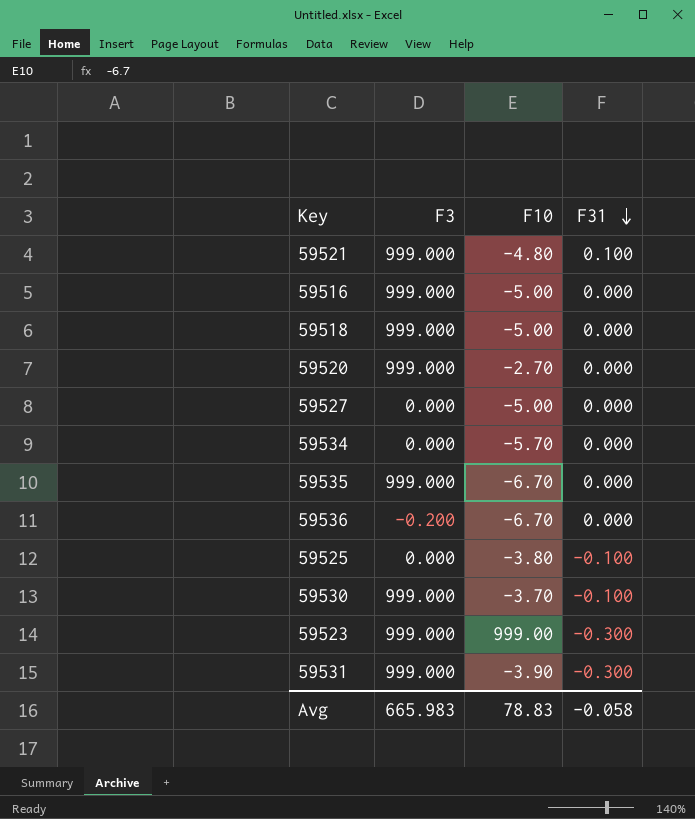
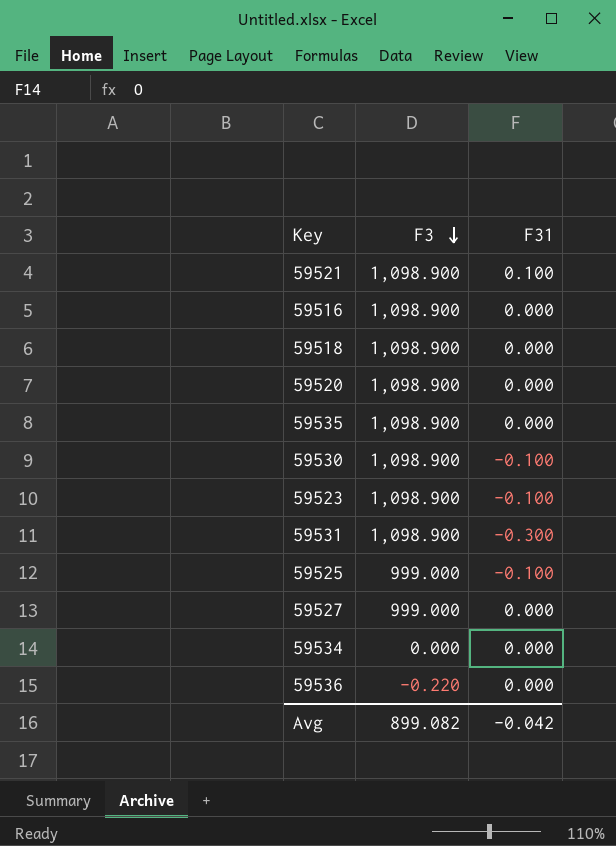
row order: F31 descending -> F3 descending
column F10 | position: 3 -> none
59521 | F3: 999.000 -> 1,098.900
59516 | F3: 999.000 -> 1,098.900
59518 | F3: 999.000 -> 1,098.900
59520 | F3: 999.000 -> 1,098.900
59535 | F3: 999.000 -> 1,098.900
59530 | F3: 999.000 -> 1,098.900
59523 | F3: 999.000 -> 1,098.900
59523 | F31: -0.300 -> -0.100
59531 | F3: 999.000 -> 1,098.900
59525 | F3: 0.000 -> 999.000
59527 | F3: 0.000 -> 999.000
59536 | F3: -0.200 -> -0.220
Avg | F3: 665.983 -> 899.082
Avg | F31: -0.058 -> -0.042

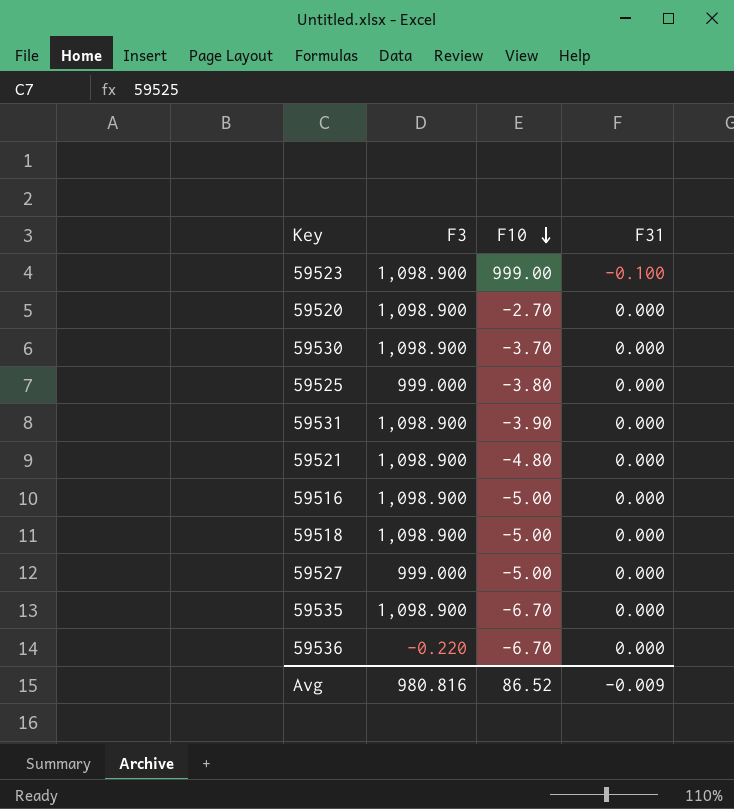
row order: F3 descending -> F10 descending
column F10 | position: none -> 3
row 59534: 0.000 | 0.000 -> none
59530 | F31: -0.100 -> 0.000
59525 | F31: -0.100 -> 0.000
59531 | F31: -0.300 -> 0.000
59521 | F31: 0.100 -> 0.000
Avg | F3: 899.082 -> 980.816
Avg | F31: -0.042 -> -0.009

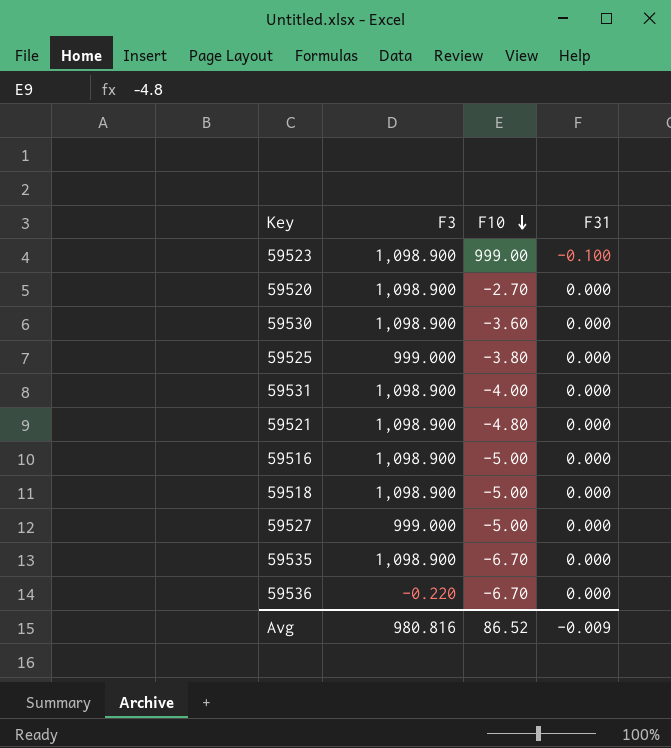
59530 | F10: -3.70 -> -3.60
59531 | F10: -3.90 -> -4.00

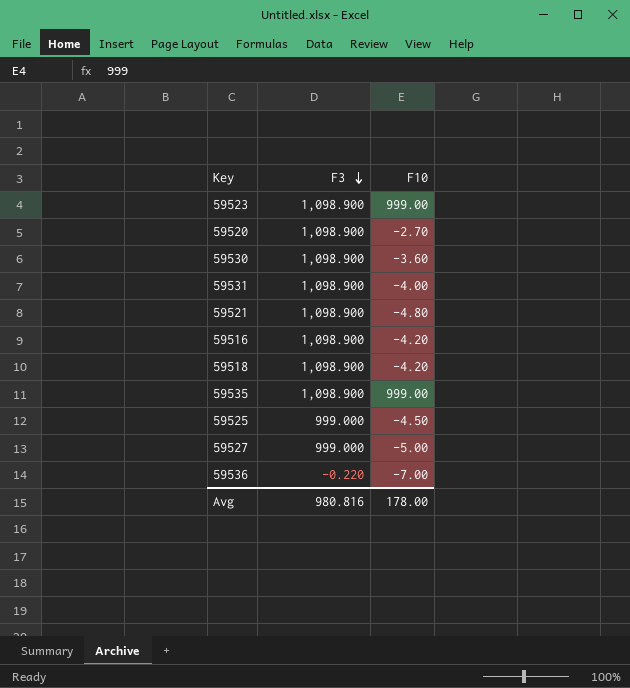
row order: F10 descending -> F3 descending
column F31 | position: 4 -> none
59516 | F10: -5.00 -> -4.20
59518 | F10: -5.00 -> -4.20
59535 | F10: -6.70 -> 999.00
59525 | F10: -3.80 -> -4.50
59536 | F10: -6.70 -> -7.00
Avg | F10: 86.52 -> 178.00

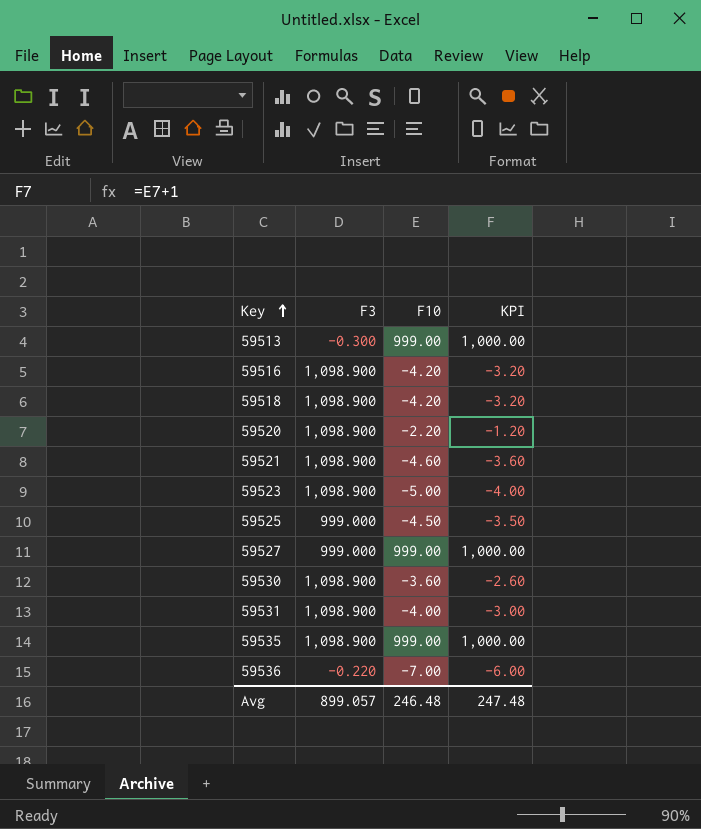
row order: F3 descending -> Key ascending
column KPI | formula: none -> [F10] + 1
row 59513: none -> -0.300 | 999.00 | 1,000.00
59520 | F10: -2.70 -> -2.20
59521 | F10: -4.80 -> -4.60
59523 | F10: 999.00 -> -5.00
59527 | F10: -5.00 -> 999.00
Avg | F3: 980.816 -> 899.057
Avg | F10: 178.00 -> 246.48

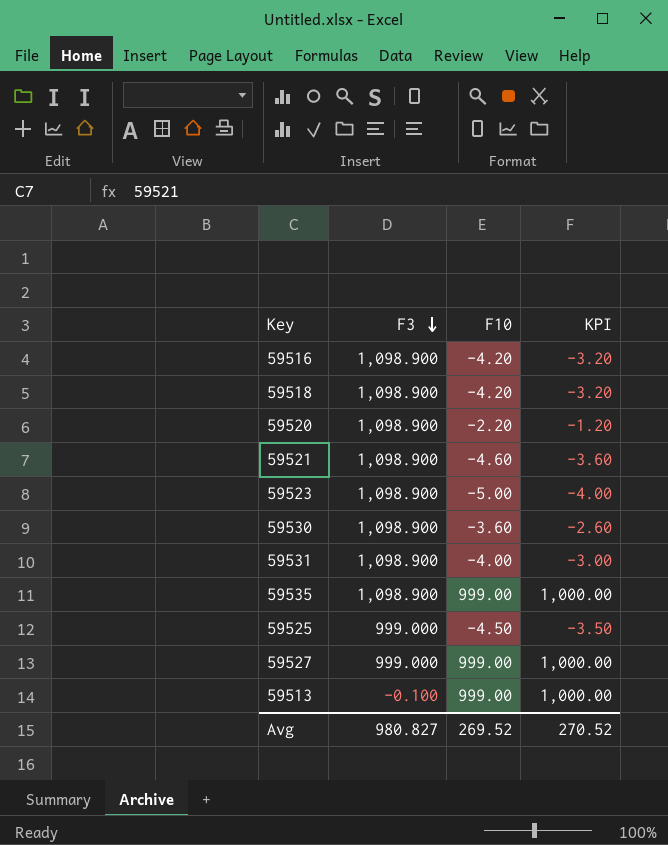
row order: Key ascending -> F3 descending
row 59536: -0.220 | -7.00 | -6.00 -> none
59513 | F3: -0.300 -> -0.100
Avg | F3: 899.057 -> 980.827
Avg | F10: 246.48 -> 269.52
Avg | KPI: 247.48 -> 270.52

